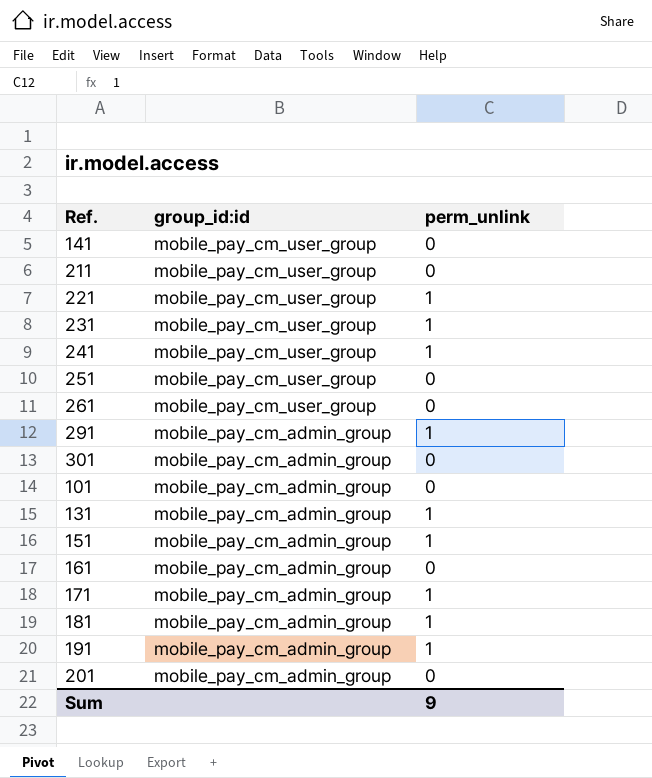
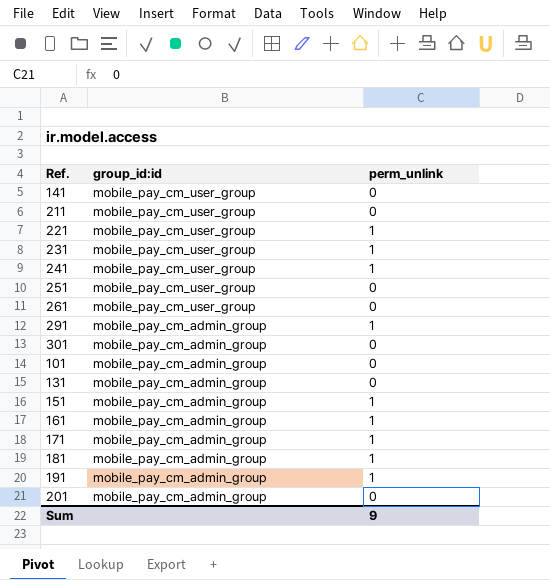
131 | perm_unlink: 1 -> 0
161 | perm_unlink: 0 -> 1

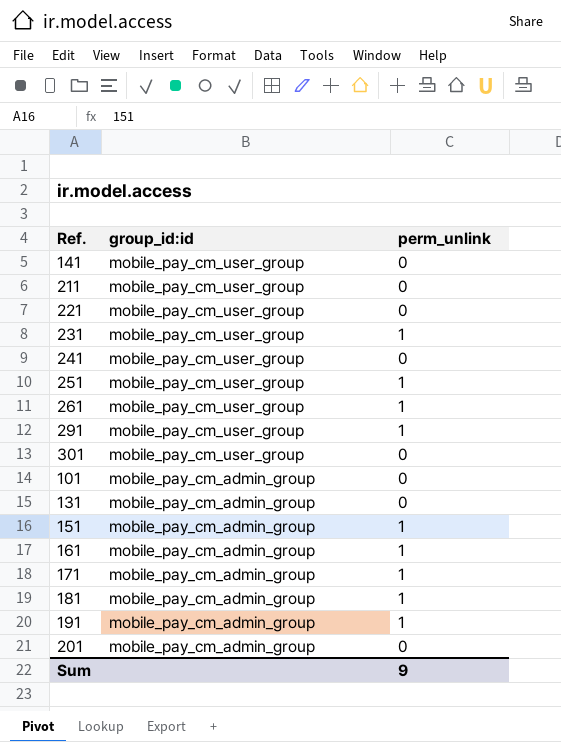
221 | perm_unlink: 1 -> 0
241 | perm_unlink: 1 -> 0
251 | perm_unlink: 0 -> 1
261 | perm_unlink: 0 -> 1
291 | group_id:id: mobile_pay_cm_admin_group -> mobile_pay_cm_user_group
301 | group_id:id: mobile_pay_cm_admin_group -> mobile_pay_cm_user_group

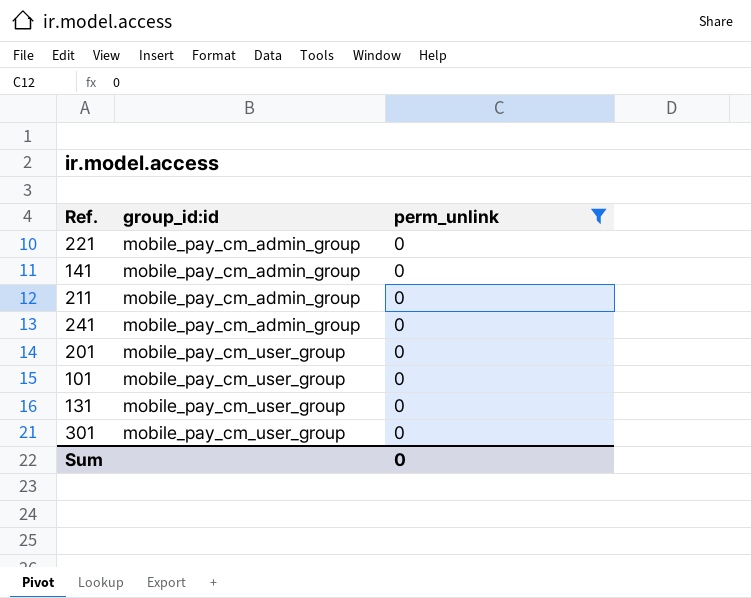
filter: none -> perm_unlink = 0
row order: group_id:id descending -> group_id:id ascending
221 | group_id:id: mobile_pay_cm_user_group -> mobile_pay_cm_admin_group
141 | group_id:id: mobile_pay_cm_user_group -> mobile_pay_cm_admin_group
211 | group_id:id: mobile_pay_cm_user_group -> mobile_pay_cm_admin_group
241 | group_id:id: mobile_pay_cm_user_group -> mobile_pay_cm_admin_group
201 | group_id:id: mobile_pay_cm_admin_group -> mobile_pay_cm_user_group
101 | group_id:id: mobile_pay_cm_admin_group -> mobile_pay_cm_user_group
131 | group_id:id: mobile_pay_cm_admin_group -> mobile_pay_cm_user_group
Sum | perm_unlink: 9 -> 0

